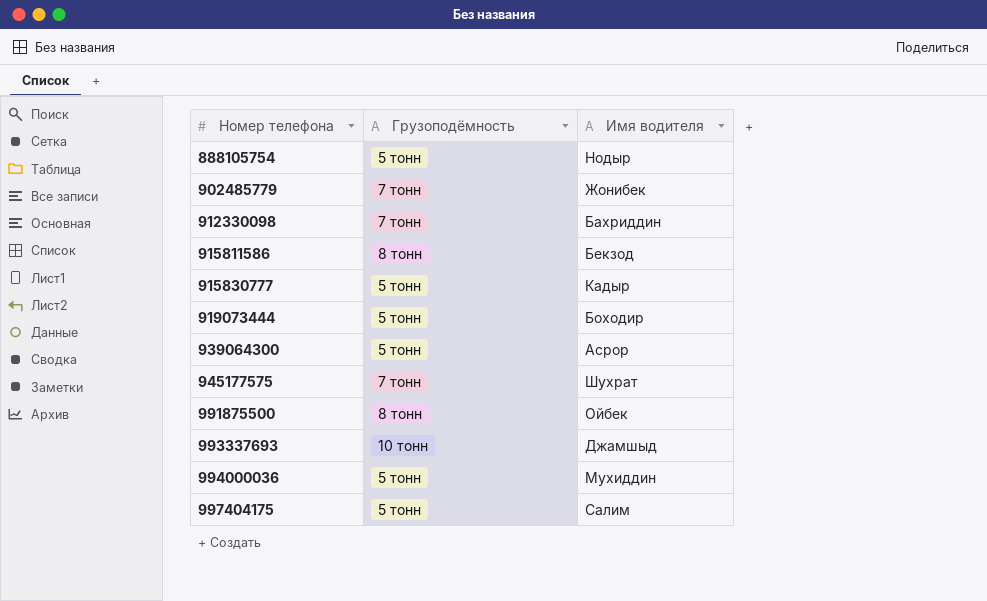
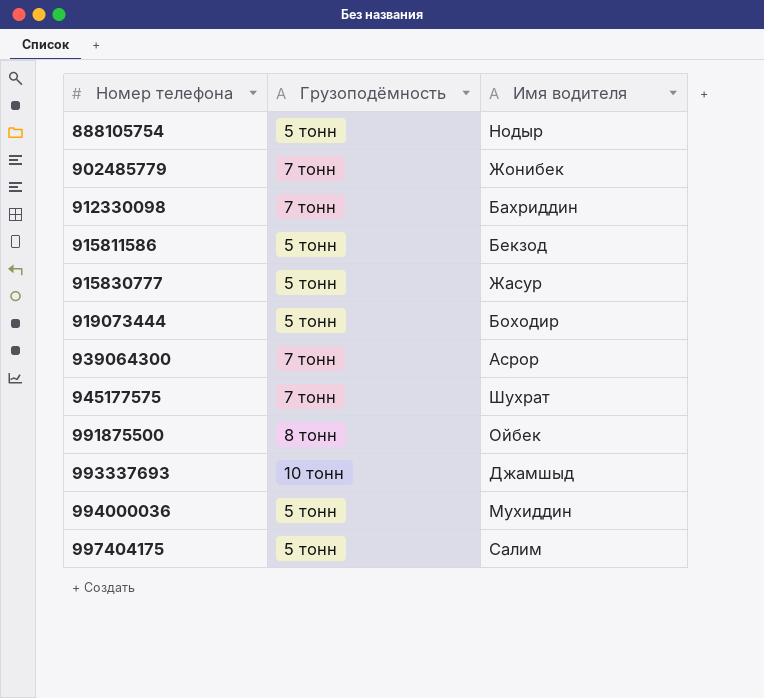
915811586 | Грузоподёмность: 8 тонн -> 5 тонн
915830777 | Имя водителя: Кадыр -> Жасур
939064300 | Грузоподёмность: 5 тонн -> 7 тонн

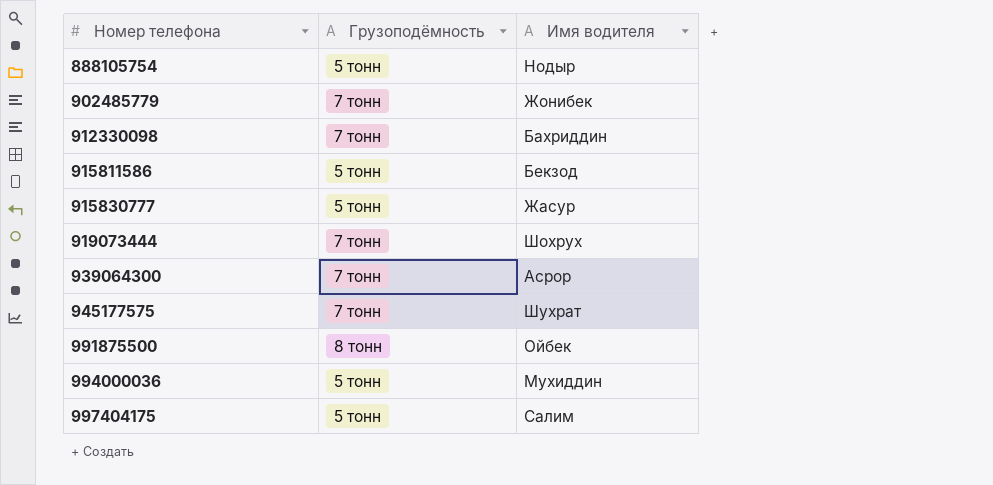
row 993337693: 10 тонн | Джамшыд -> none
919073444 | Грузоподёмность: 5 тонн -> 7 тонн
919073444 | Имя водителя: Боходир -> Шохрух

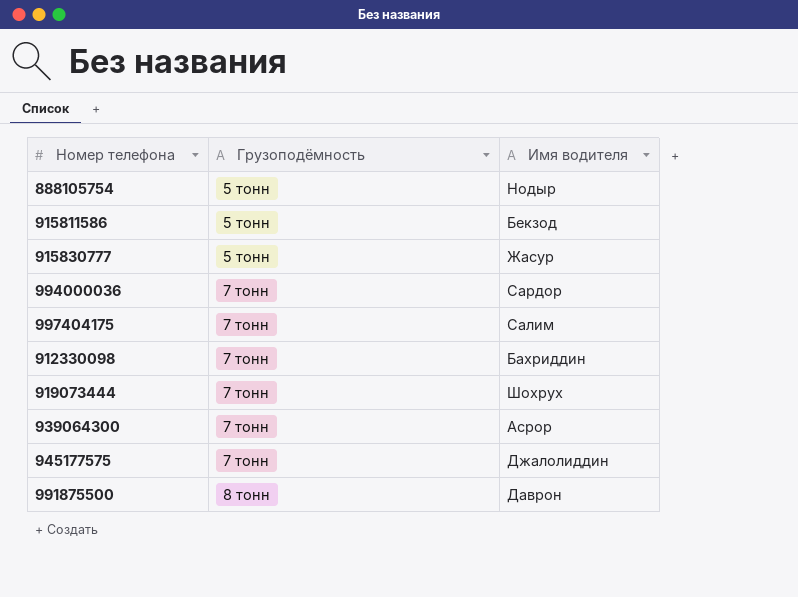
row order: Номер телефона ascending -> Грузоподёмность ascending
row 902485779: 7 тонн | Жонибек -> none
994000036 | Грузоподёмность: 5 тонн -> 7 тонн
994000036 | Имя водителя: Мухиддин -> Сардор
997404175 | Грузоподёмность: 5 тонн -> 7 тонн
945177575 | Имя водителя: Шухрат -> Джалолиддин
991875500 | Имя водителя: Ойбек -> Даврон

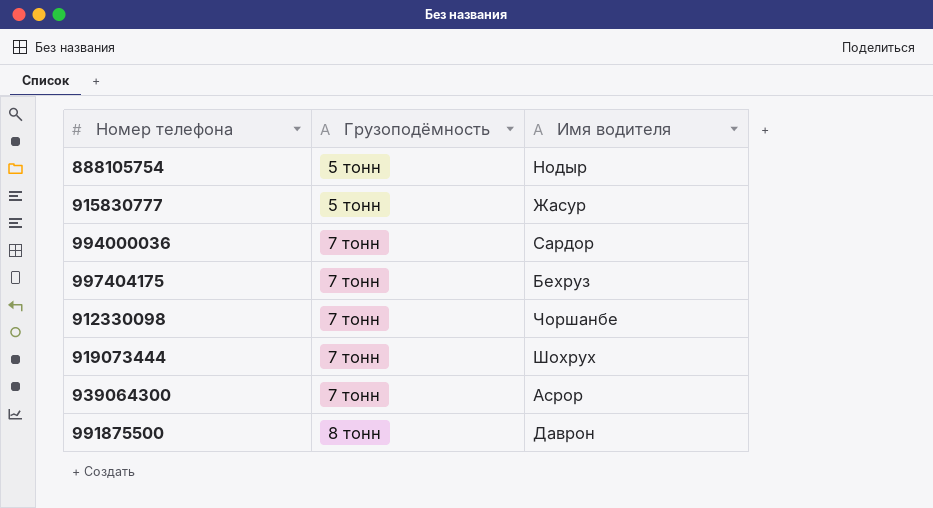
row 915811586: 5 тонн | Бекзод -> none
row 945177575: 7 тонн | Джалолиддин -> none
997404175 | Имя водителя: Салим -> Бехруз
912330098 | Имя водителя: Бахриддин -> Чоршанбе

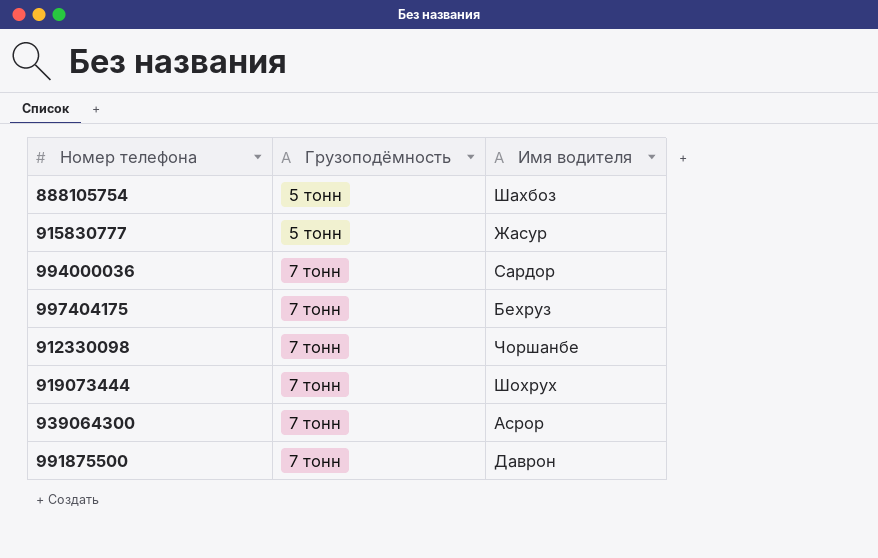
888105754 | Имя водителя: Нодыр -> Шахбоз
991875500 | Грузоподёмность: 8 тонн -> 7 тонн

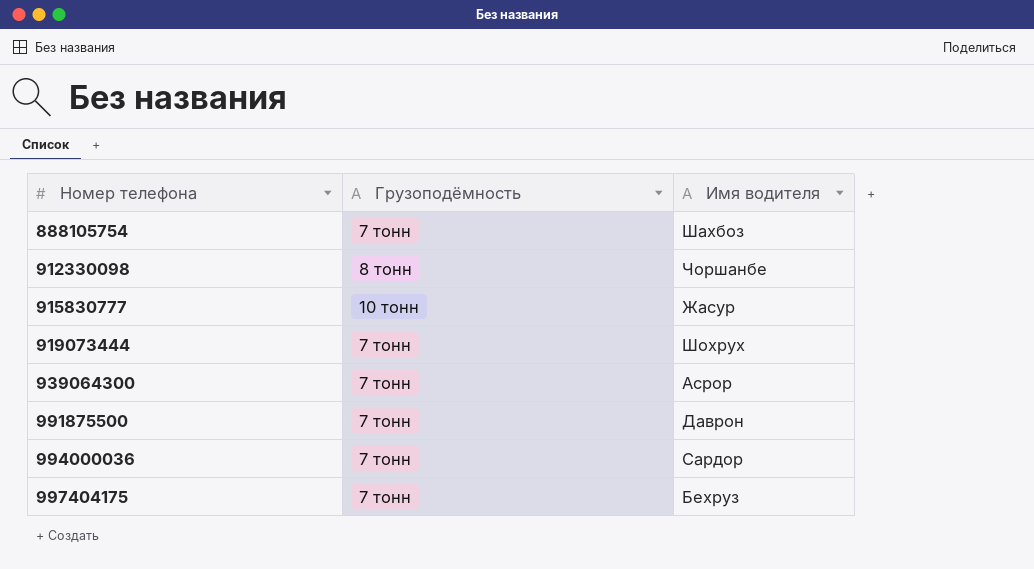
row order: Грузоподёмность ascending -> Номер телефона ascending
888105754 | Грузоподёмность: 5 тонн -> 7 тонн
912330098 | Грузоподёмность: 7 тонн -> 8 тонн
915830777 | Грузоподёмность: 5 тонн -> 10 тонн

